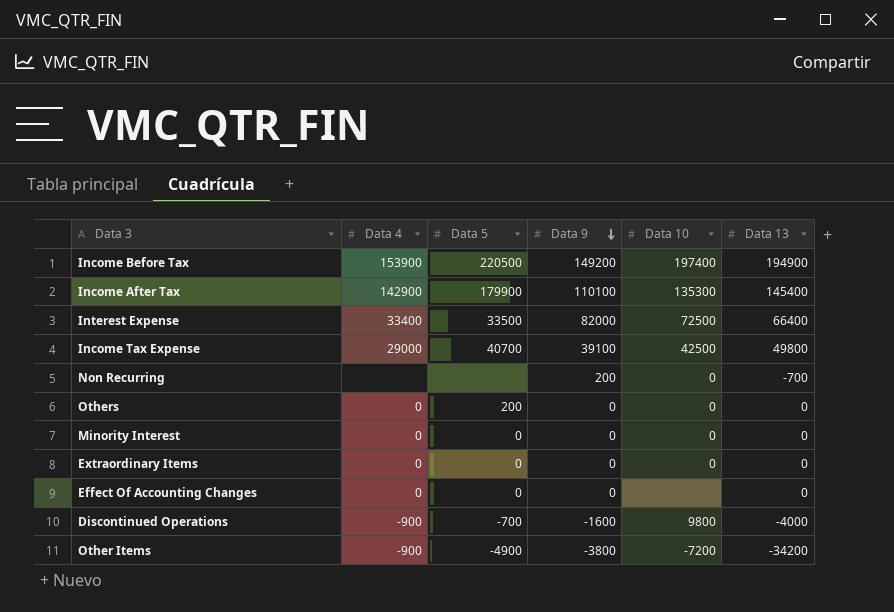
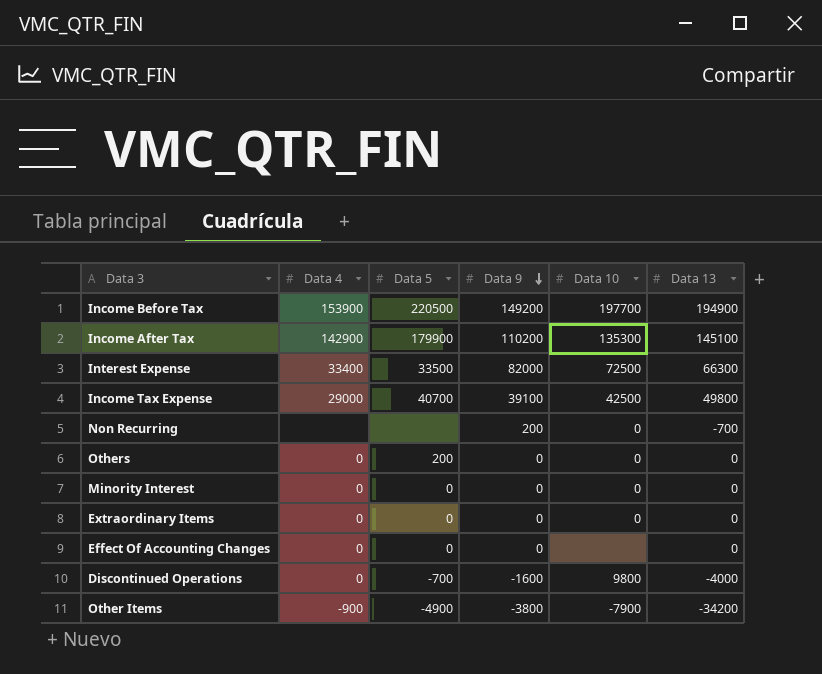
Income Before Tax | Data 10: 197400 -> 197700
Income After Tax | Data 9: 110100 -> 110200
Income After Tax | Data 13: 145400 -> 145100
Interest Expense | Data 13: 66400 -> 66300
Discontinued Operations | Data 4: -900 -> 0
Other Items | Data 10: -7200 -> -7900

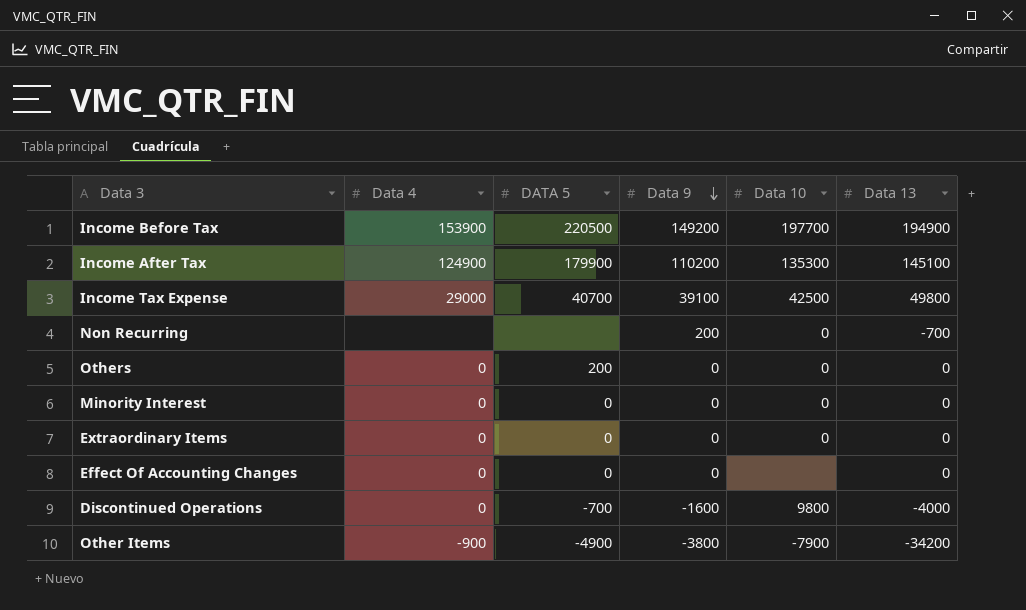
column name: Data 5 -> DATA 5
row Interest Expense: 33400 | 33500 | 82000 | 72500 | 66300 -> none
Income After Tax | Data 4: 142900 -> 124900

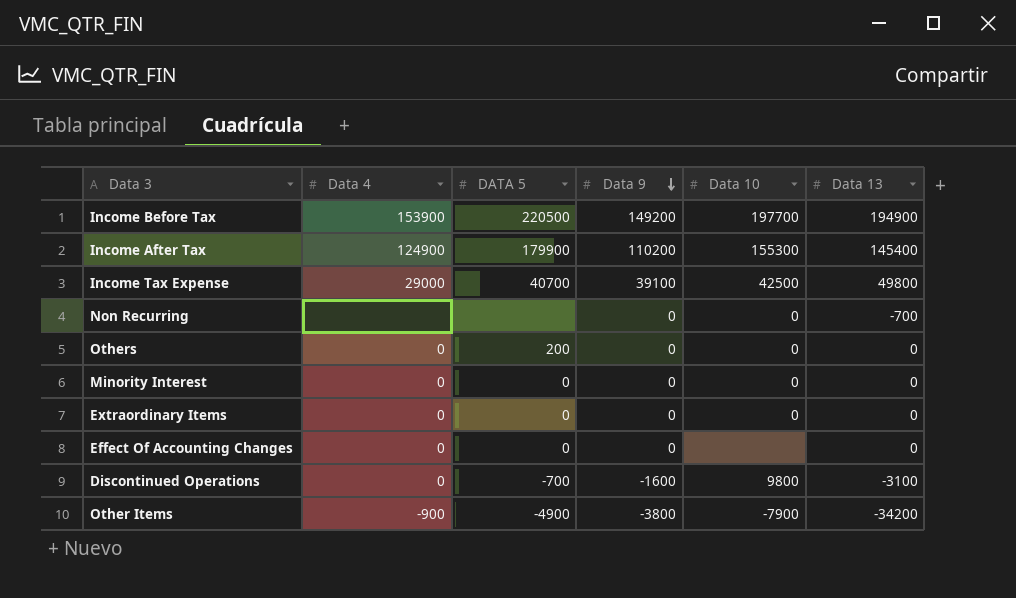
Income After Tax | Data 10: 135300 -> 155300
Income After Tax | Data 13: 145100 -> 145400
Non Recurring | Data 9: 200 -> 0
Discontinued Operations | Data 13: -4000 -> -3100

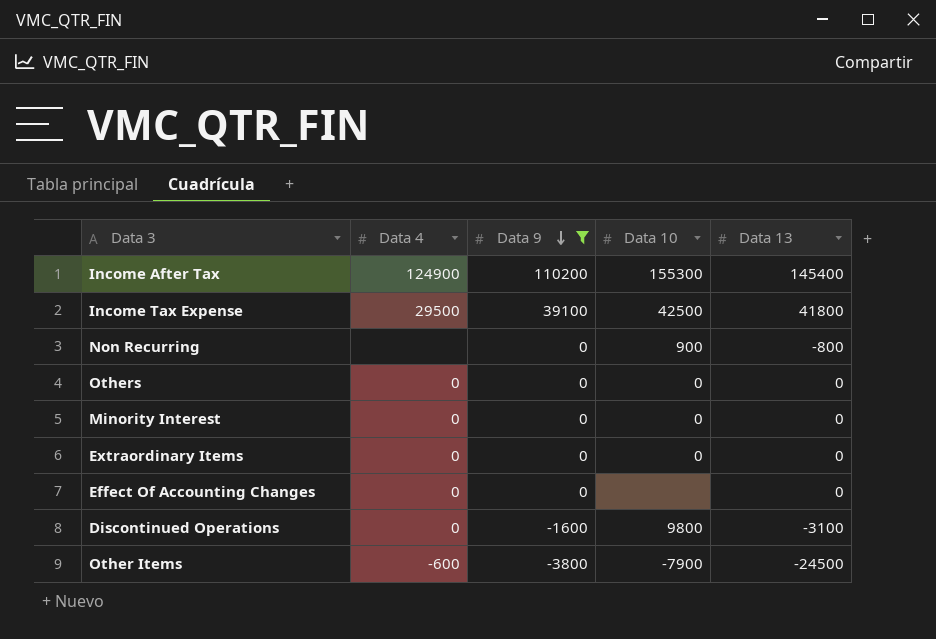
filter: none -> Data 9 != 149200
column DATA 5 | position: 3 -> none
Income Tax Expense | Data 4: 29000 -> 29500
Income Tax Expense | Data 13: 49800 -> 41800
Non Recurring | Data 10: 0 -> 900
Non Recurring | Data 13: -700 -> -800
Other Items | Data 4: -900 -> -600
Other Items | Data 13: -34200 -> -24500

